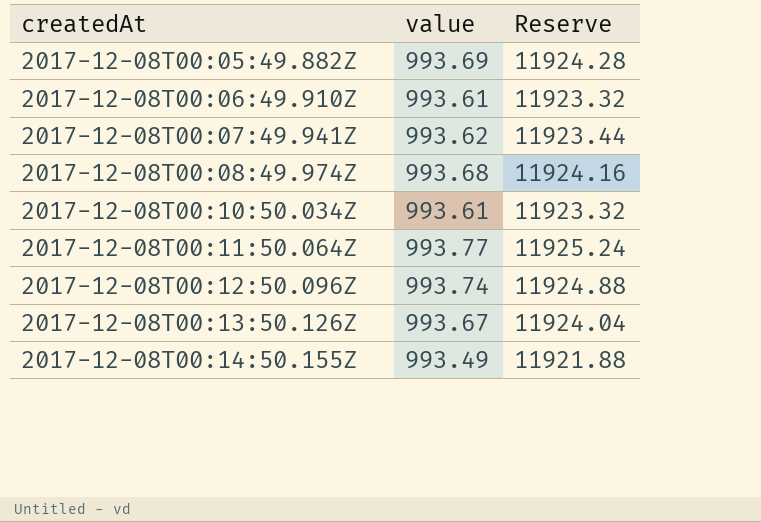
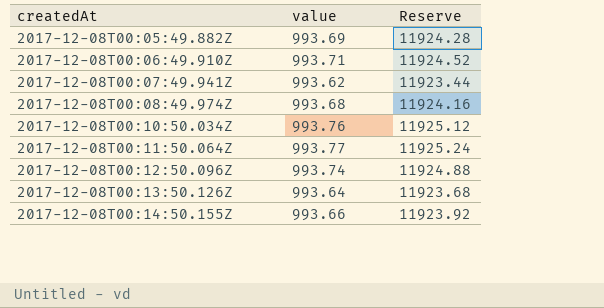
2017-12-08T00:06:49.910Z | value: 993.61 -> 993.71
2017-12-08T00:06:49.910Z | Reserve: 11923.32 -> 11924.52
2017-12-08T00:10:50.034Z | value: 993.61 -> 993.76
2017-12-08T00:10:50.034Z | Reserve: 11923.32 -> 11925.12
2017-12-08T00:13:50.126Z | value: 993.67 -> 993.64
2017-12-08T00:13:50.126Z | Reserve: 11924.04 -> 11923.68
2017-12-08T00:14:50.155Z | value: 993.49 -> 993.66
2017-12-08T00:14:50.155Z | Reserve: 11921.88 -> 11923.92

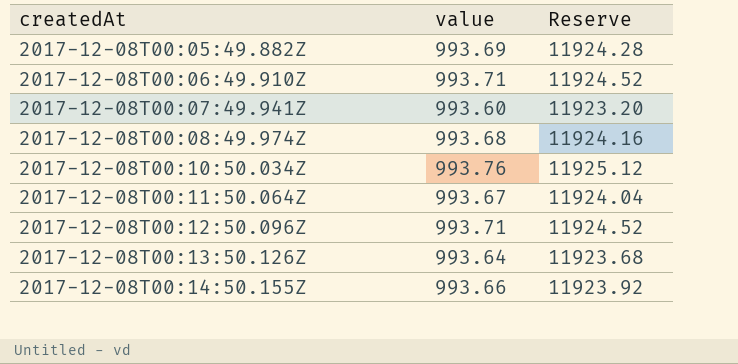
2017-12-08T00:07:49.941Z | value: 993.62 -> 993.60
2017-12-08T00:07:49.941Z | Reserve: 11923.44 -> 11923.20
2017-12-08T00:11:50.064Z | value: 993.77 -> 993.67
2017-12-08T00:11:50.064Z | Reserve: 11925.24 -> 11924.04
2017-12-08T00:12:50.096Z | value: 993.74 -> 993.71
2017-12-08T00:12:50.096Z | Reserve: 11924.88 -> 11924.52

